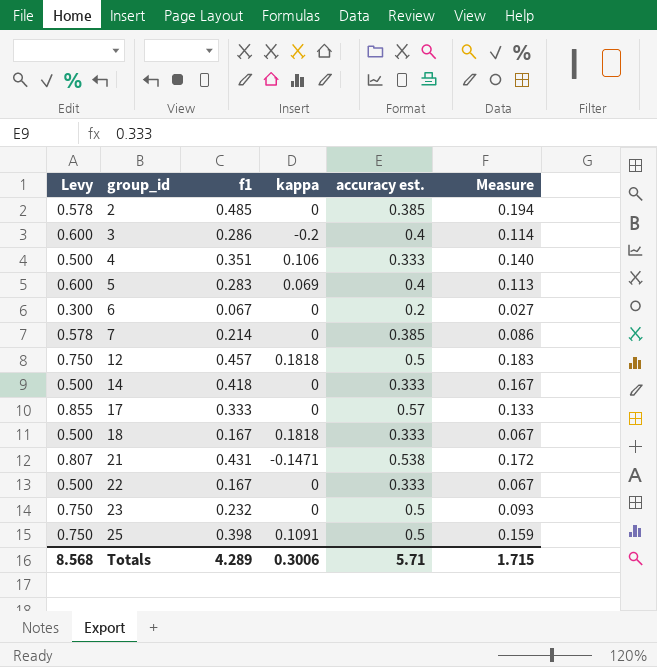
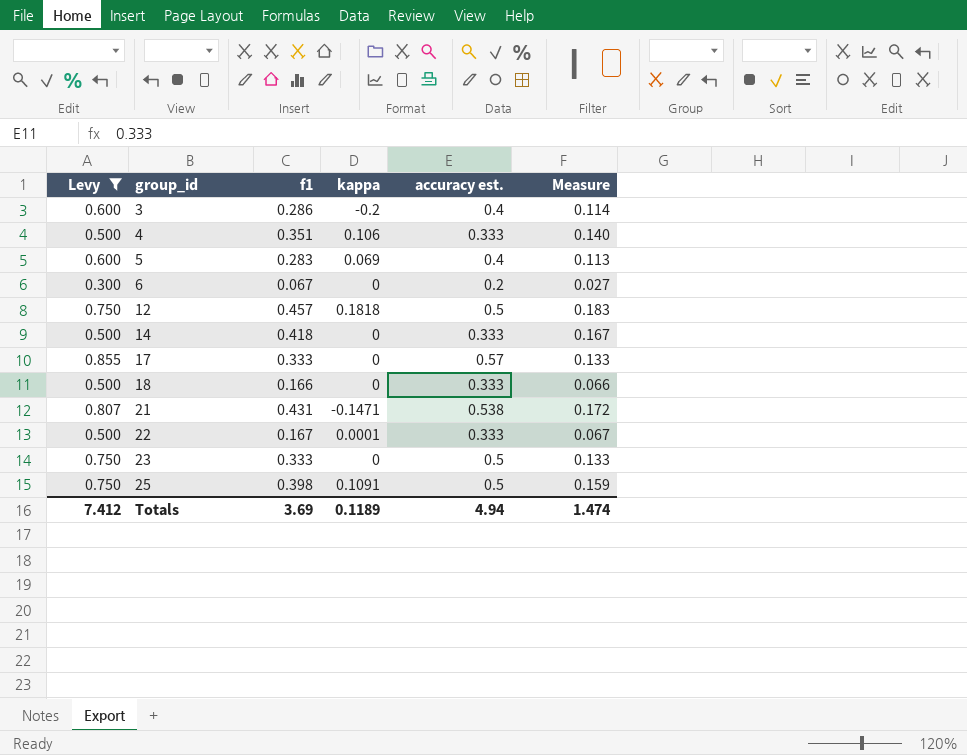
filter: none -> Levy != 0.578
18 | f1: 0.167 -> 0.166
18 | kappa: 0.1818 -> 0
18 | Measure: 0.067 -> 0.066
22 | kappa: 0 -> 0.0001
23 | f1: 0.232 -> 0.333
23 | Measure: 0.093 -> 0.133
Totals | Levy: 8.568 -> 7.412
Totals | f1: 4.289 -> 3.69
Totals | kappa: 0.3006 -> 0.1189
Totals | accuracy est.: 5.71 -> 4.94
Totals | Measure: 1.715 -> 1.474

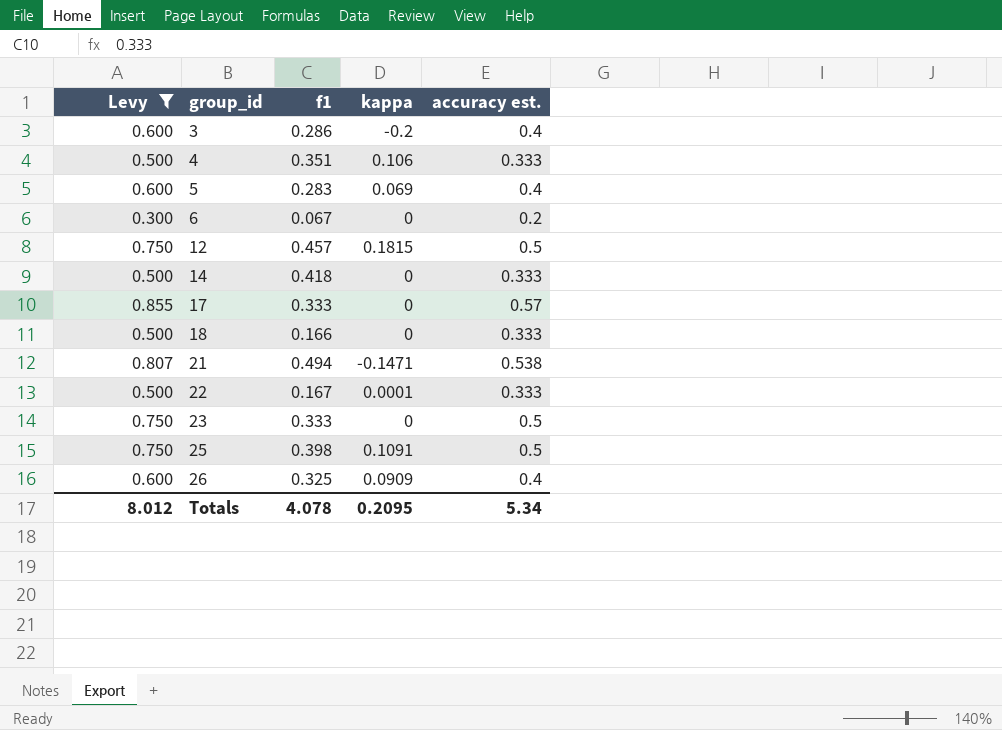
column Measure | formula: [f1] * 0.4 -> none
12 | kappa: 0.1818 -> 0.1815
21 | f1: 0.431 -> 0.494
row 26: none -> 0.600 | 0.325 | 0.0909 | 0.4
Totals | Levy: 7.412 -> 8.012
Totals | f1: 3.69 -> 4.078
Totals | kappa: 0.1189 -> 0.2095
Totals | accuracy est.: 4.94 -> 5.34

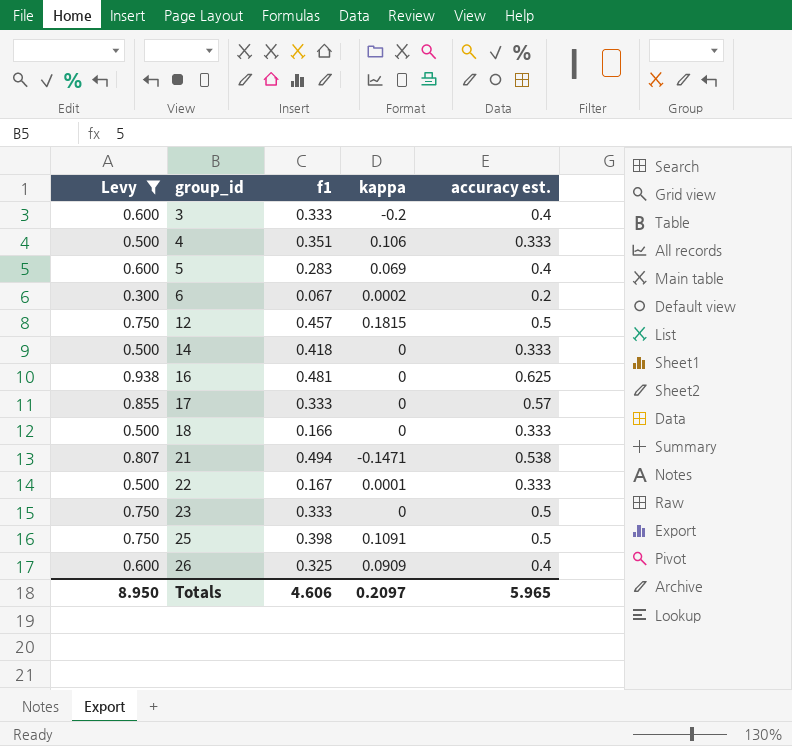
3 | f1: 0.286 -> 0.333
6 | kappa: 0 -> 0.0002
row 16: none -> 0.938 | 0.481 | 0 | 0.625
Totals | Levy: 8.012 -> 8.950
Totals | f1: 4.078 -> 4.606
Totals | kappa: 0.2095 -> 0.2097
Totals | accuracy est.: 5.34 -> 5.965

